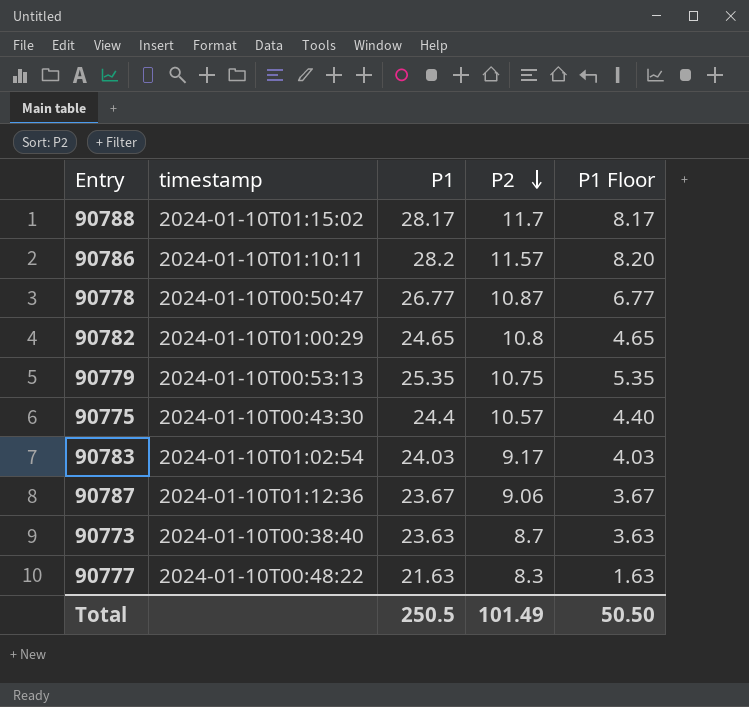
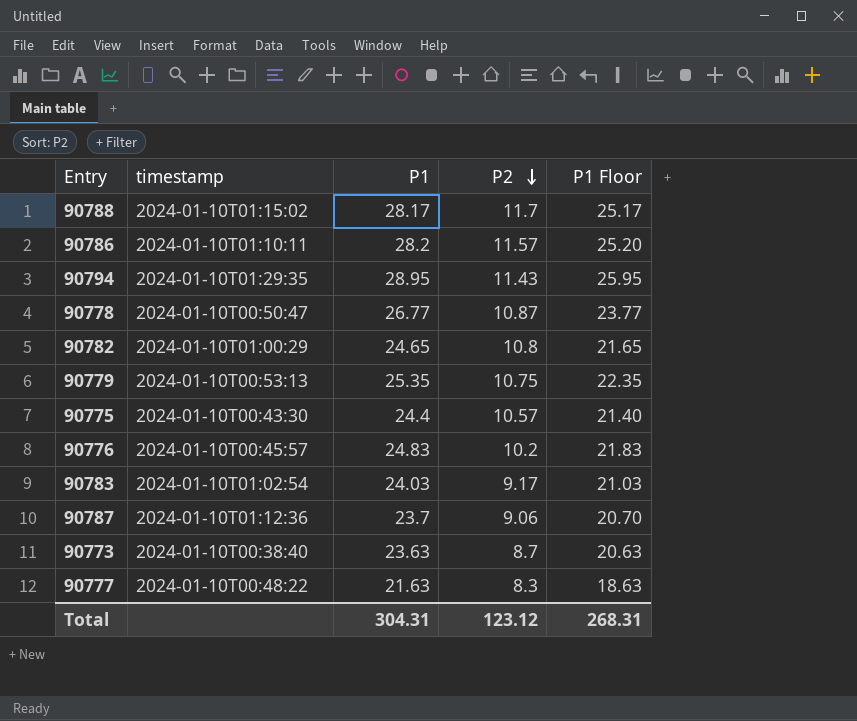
column P1 Floor | formula: [P1] - 20 -> [P1] - 3
row 90794: none -> 2024-01-10T01:29:35 | 28.95 | 11.43 | 25.95
row 90776: none -> 2024-01-10T00:45:57 | 24.83 | 10.2 | 21.83
90787 | P1: 23.67 -> 23.7
Total | P1: 250.5 -> 304.31
Total | P2: 101.49 -> 123.12
Total | P1 Floor: 50.50 -> 268.31

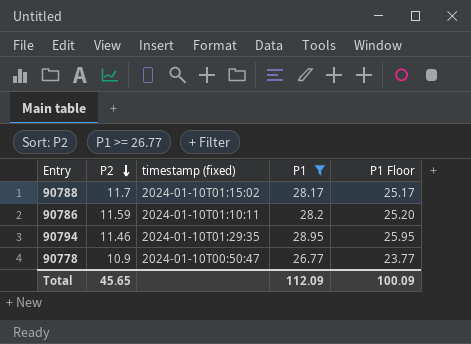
filter: none -> P1 >= 26.77
column P2 | position: 4 -> 2
column name: timestamp -> timestamp (fixed)
90786 | P2: 11.57 -> 11.59
90794 | P2: 11.43 -> 11.46
90778 | P2: 10.87 -> 10.9
Total | P2: 123.12 -> 45.65
Total | P1: 304.31 -> 112.09
Total | P1 Floor: 268.31 -> 100.09

